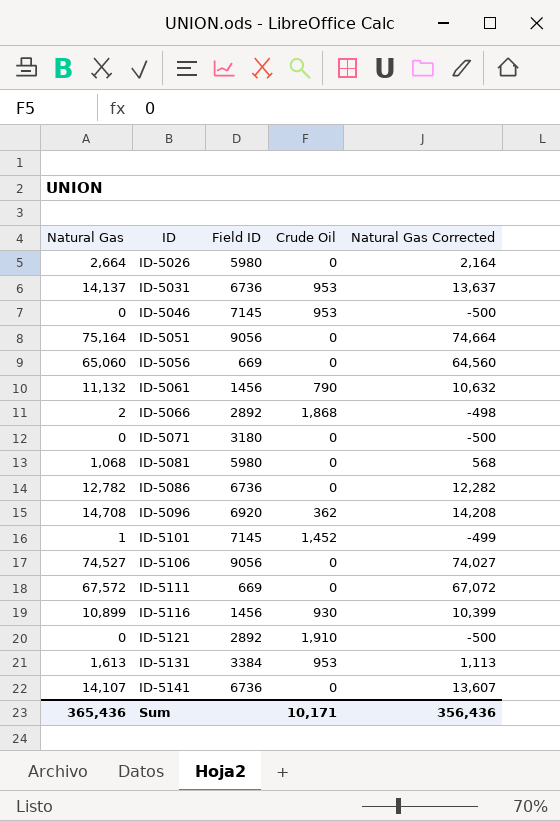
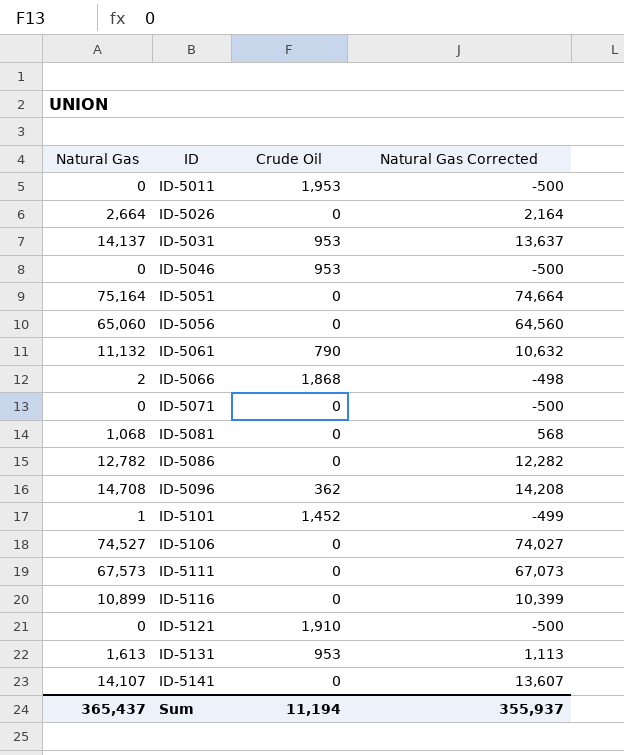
column Field ID | position: 3 -> none
row ID-5011: none -> 0 | 1,953 | -500
ID-5111 | Natural Gas: 67,572 -> 67,573
ID-5111 | Natural Gas Corrected: 67,072 -> 67,073
ID-5116 | Crude Oil: 930 -> 0
Sum | Natural Gas: 365,436 -> 365,437
Sum | Crude Oil: 10,171 -> 11,194
Sum | Natural Gas Corrected: 356,436 -> 355,937

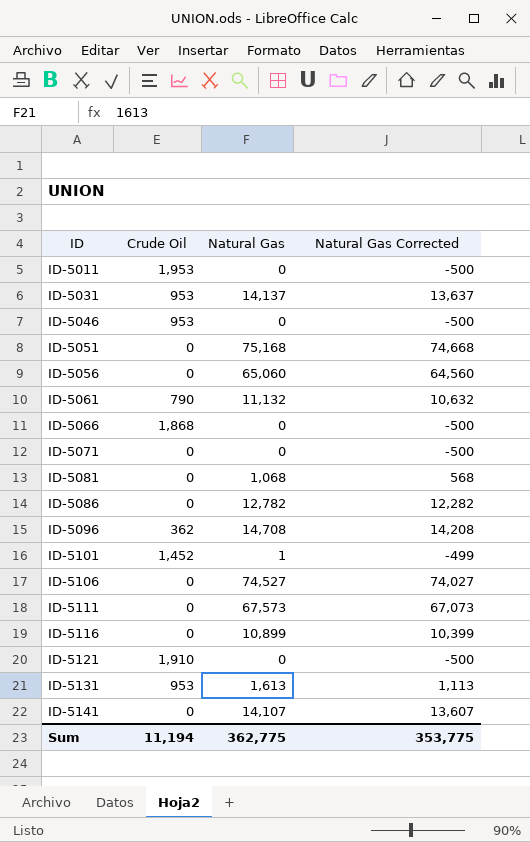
column Natural Gas | position: 1 -> 3
row ID-5026: 2,664 | 0 | 2,164 -> none
ID-5051 | Natural Gas: 75,164 -> 75,168
ID-5051 | Natural Gas Corrected: 74,664 -> 74,668
ID-5066 | Natural Gas: 2 -> 0
ID-5066 | Natural Gas Corrected: -498 -> -500
Sum | Natural Gas: 365,437 -> 362,775
Sum | Natural Gas Corrected: 355,937 -> 353,775

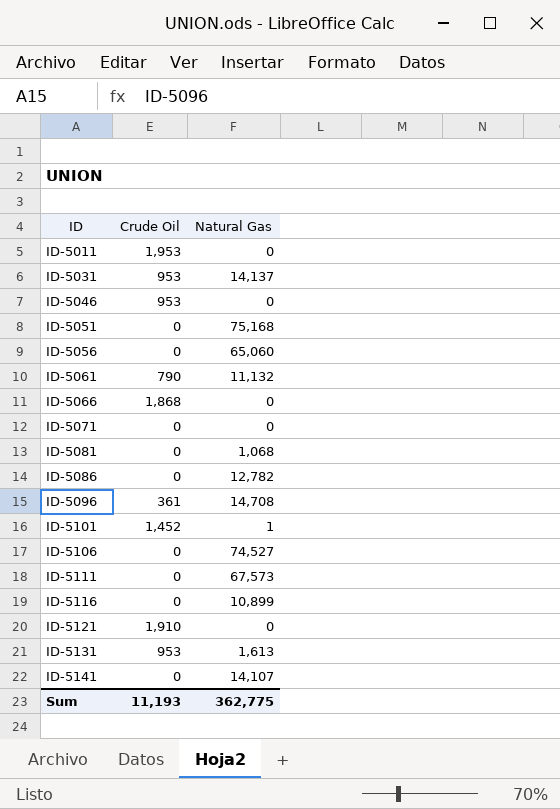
column Natural Gas Corrected | formula: [Natural Gas] - 500 -> none
ID-5096 | Crude Oil: 362 -> 361
Sum | Crude Oil: 11,194 -> 11,193

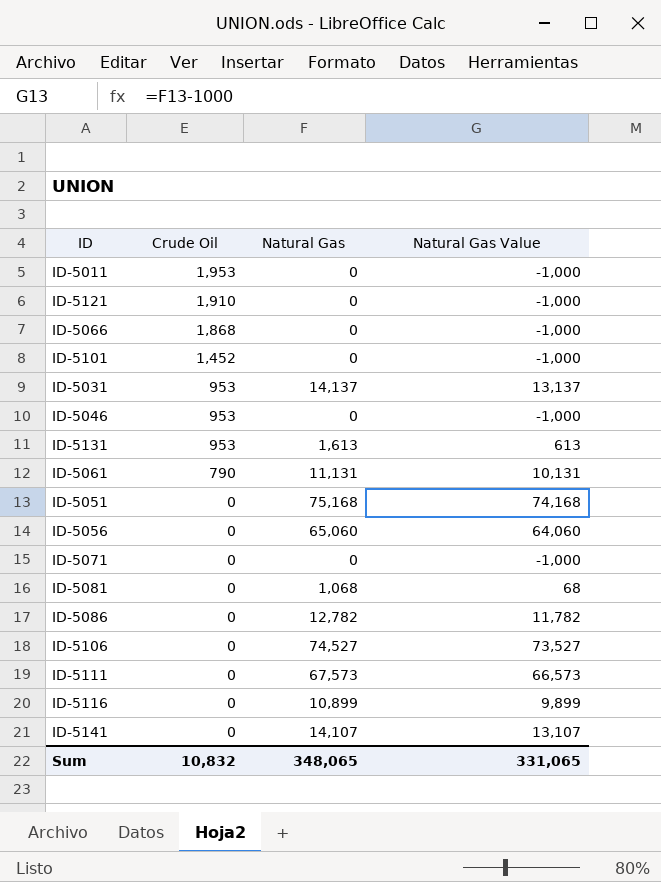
row order: ID ascending -> Crude Oil descending
column Natural Gas Value | formula: none -> [Natural Gas] - 1000
row ID-5096: 361 | 14,708 -> none
ID-5101 | Natural Gas: 1 -> 0
ID-5061 | Natural Gas: 11,132 -> 11,131
Sum | Crude Oil: 11,193 -> 10,832
Sum | Natural Gas: 362,775 -> 348,065

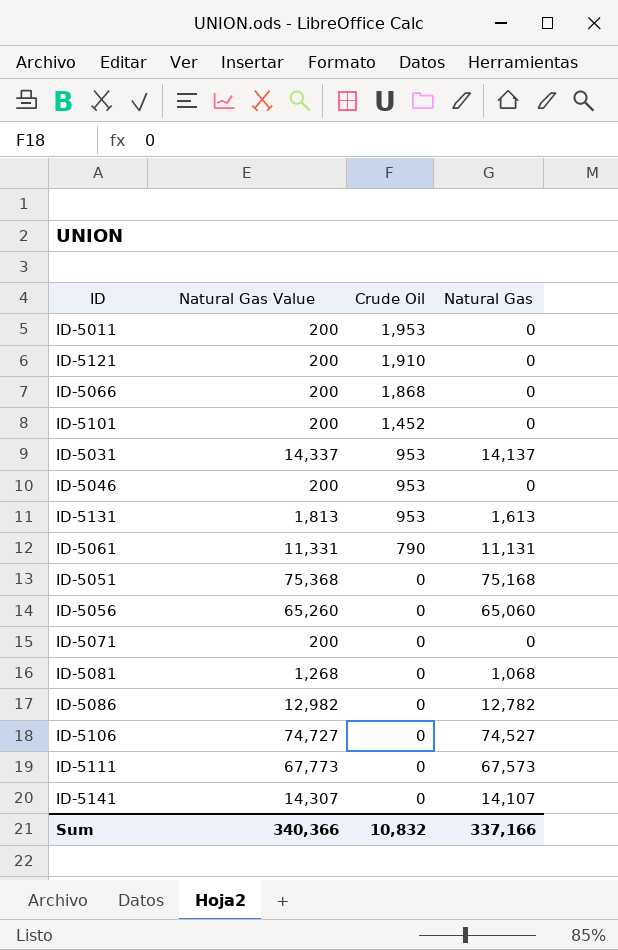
column Natural Gas Value | formula: [Natural Gas] - 1000 -> [Natural Gas] + 200
column Natural Gas Value | position: 4 -> 2
row ID-5116: 0 | 10,899 | 9,899 -> none
Sum | Natural Gas Value: 331,065 -> 340,366
Sum | Natural Gas: 348,065 -> 337,166

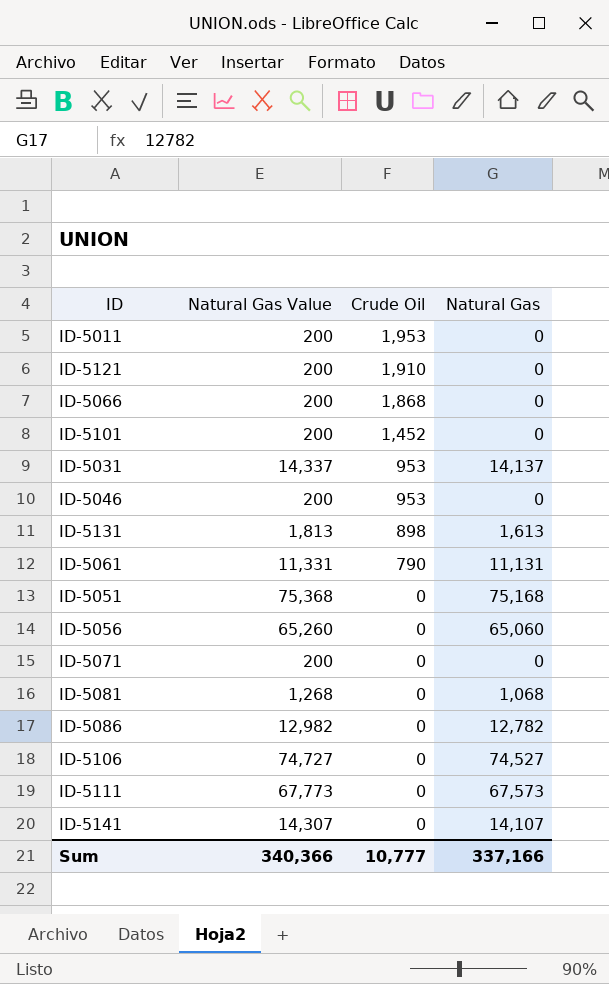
ID-5131 | Crude Oil: 953 -> 898
Sum | Crude Oil: 10,832 -> 10,777

